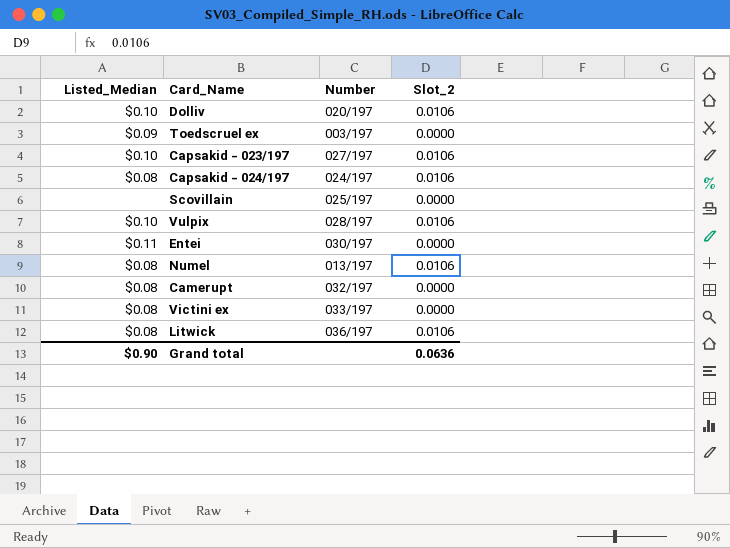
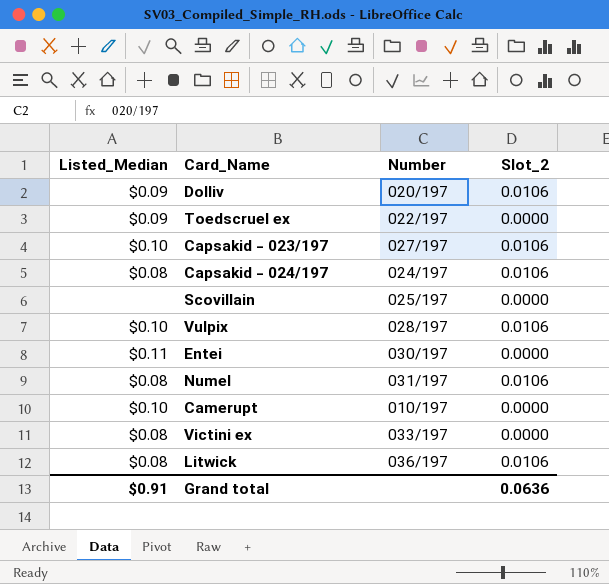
Dolliv | Listed_Median: $0.10 -> $0.09
Toedscruel ex | Number: 003/197 -> 022/197
Numel | Number: 013/197 -> 031/197
Camerupt | Listed_Median: $0.08 -> $0.10
Camerupt | Number: 032/197 -> 010/197
Grand total | Listed_Median: $0.90 -> $0.91

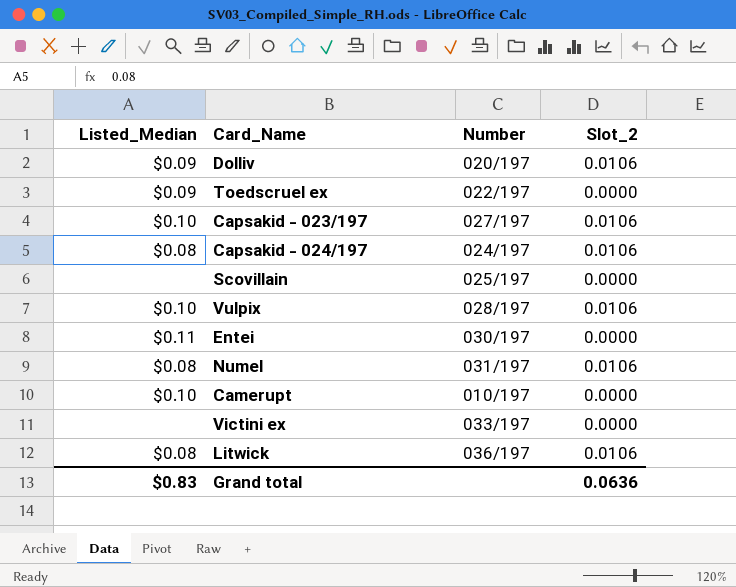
Victini ex | Listed_Median: $0.08 -> none
Grand total | Listed_Median: $0.91 -> $0.83

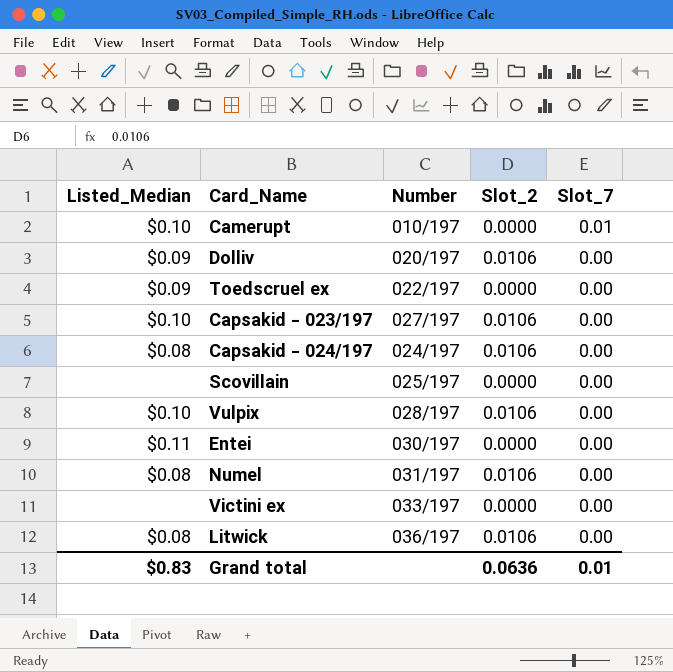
row order: none -> Slot_7 descending
column Slot_7 | position: none -> 5

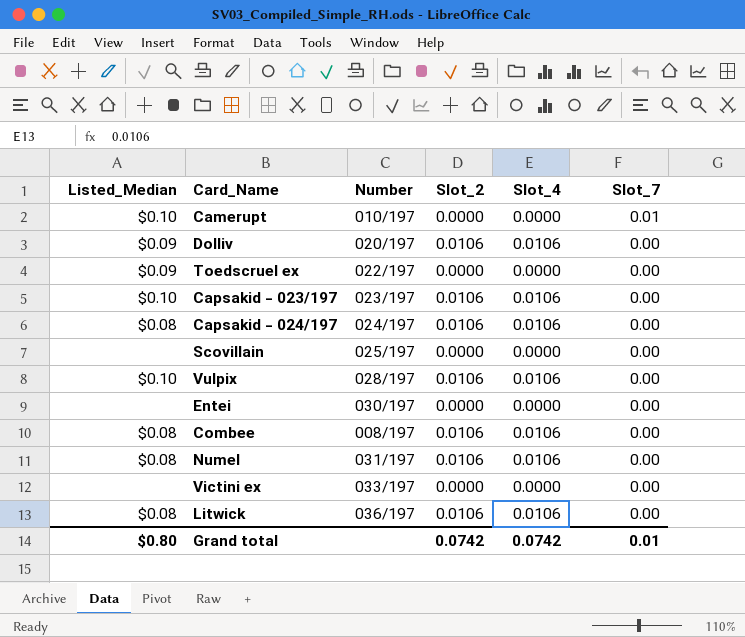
column Slot_4 | position: none -> 5
Capsakid - 023/197 | Number: 027/197 -> 023/197
Entei | Listed_Median: $0.11 -> none
row Combee: none -> $0.08 | 008/197 | 0.0106 | 0.0106 | 0.00
Grand total | Listed_Median: $0.83 -> $0.80
Grand total | Slot_2: 0.0636 -> 0.0742

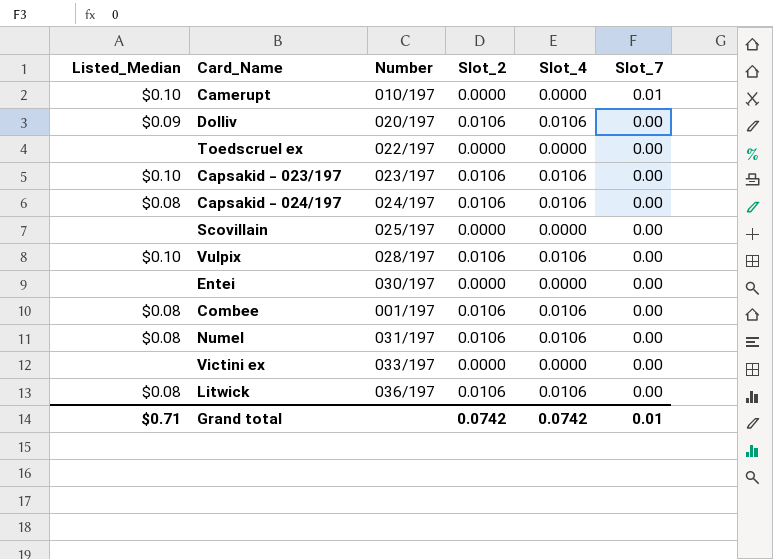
Toedscruel ex | Listed_Median: $0.09 -> none
Combee | Number: 008/197 -> 001/197
Grand total | Listed_Median: $0.80 -> $0.71

